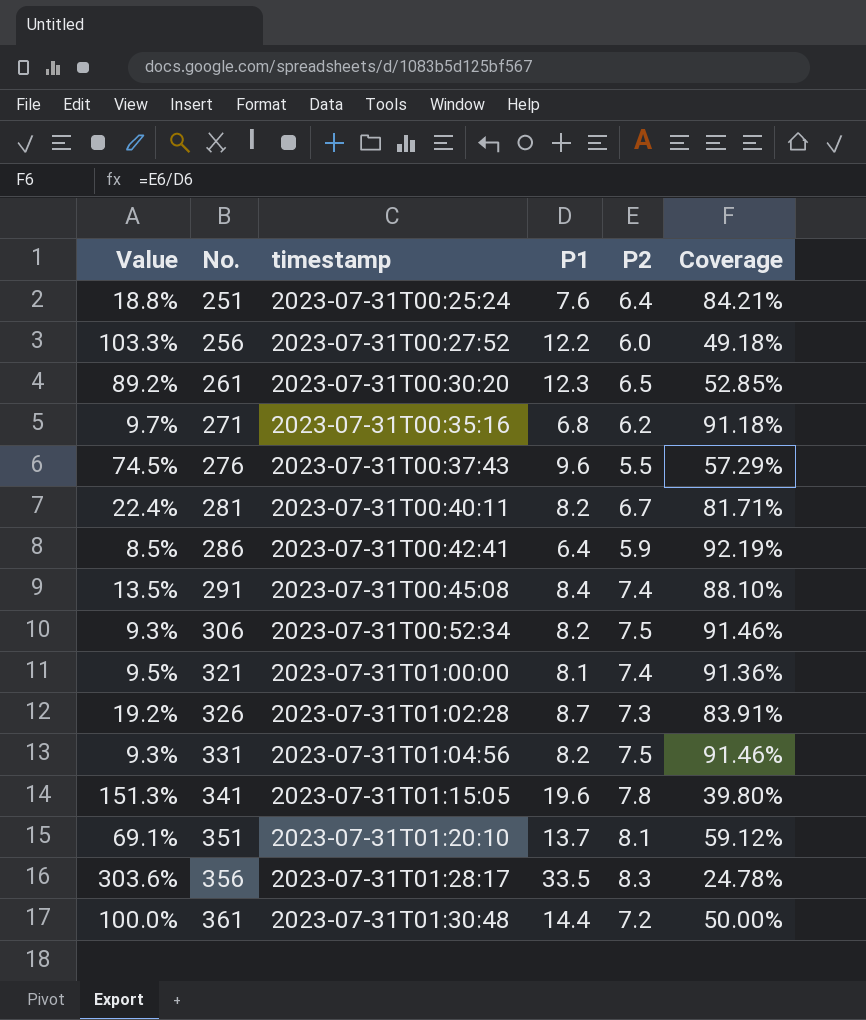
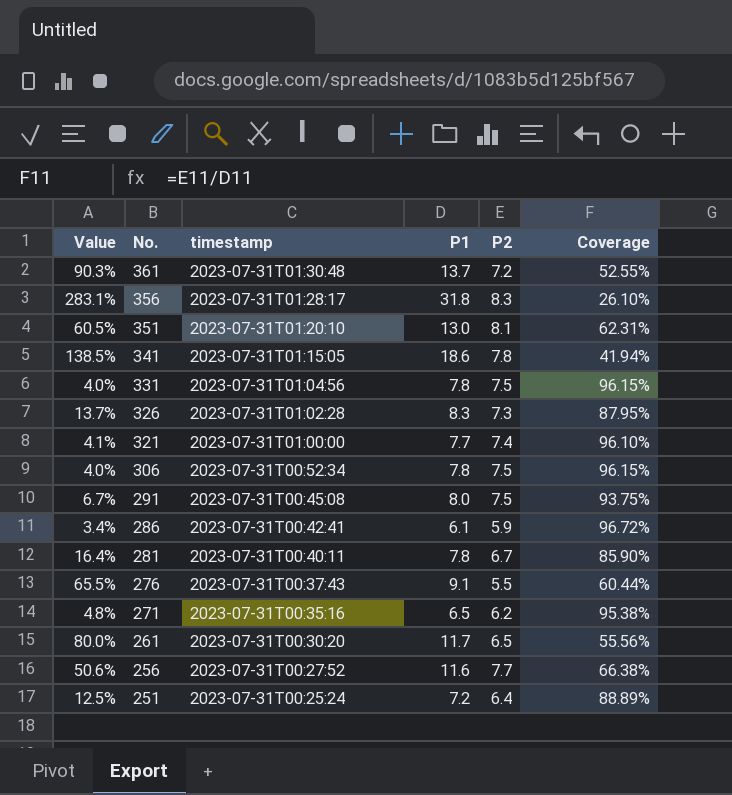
row order: No. ascending -> No. descending
361 | Value: 100.0% -> 90.3%
361 | P1: 14.4 -> 13.7
361 | Coverage: 50.00% -> 52.55%
356 | Value: 303.6% -> 283.1%
356 | P1: 33.5 -> 31.8
356 | Coverage: 24.78% -> 26.10%
351 | Value: 69.1% -> 60.5%
351 | P1: 13.7 -> 13.0
351 | Coverage: 59.12% -> 62.31%
341 | Value: 151.3% -> 138.5%
341 | P1: 19.6 -> 18.6
341 | Coverage: 39.80% -> 41.94%
331 | Value: 9.3% -> 4.0%
331 | P1: 8.2 -> 7.8
331 | Coverage: 91.46% -> 96.15%
326 | Value: 19.2% -> 13.7%
326 | P1: 8.7 -> 8.3
326 | Coverage: 83.91% -> 87.95%
321 | Value: 9.5% -> 4.1%
321 | P1: 8.1 -> 7.7
321 | Coverage: 91.36% -> 96.10%
306 | Value: 9.3% -> 4.0%
306 | P1: 8.2 -> 7.8
306 | Coverage: 91.46% -> 96.15%
291 | Value: 13.5% -> 6.7%
291 | P1: 8.4 -> 8.0
291 | P2: 7.4 -> 7.5
291 | Coverage: 88.10% -> 93.75%
286 | Value: 8.5% -> 3.4%
286 | P1: 6.4 -> 6.1
286 | Coverage: 92.19% -> 96.72%
281 | Value: 22.4% -> 16.4%
281 | P1: 8.2 -> 7.8
281 | Coverage: 81.71% -> 85.90%
276 | Value: 74.5% -> 65.5%
276 | P1: 9.6 -> 9.1
276 | Coverage: 57.29% -> 60.44%
271 | Value: 9.7% -> 4.8%
271 | P1: 6.8 -> 6.5
271 | Coverage: 91.18% -> 95.38%
261 | Value: 89.2% -> 80.0%
261 | P1: 12.3 -> 11.7
261 | Coverage: 52.85% -> 55.56%
256 | Value: 103.3% -> 50.6%
256 | P1: 12.2 -> 11.6
256 | P2: 6.0 -> 7.7
256 | Coverage: 49.18% -> 66.38%
251 | Value: 18.8% -> 12.5%
251 | P1: 7.6 -> 7.2
251 | Coverage: 84.21% -> 88.89%

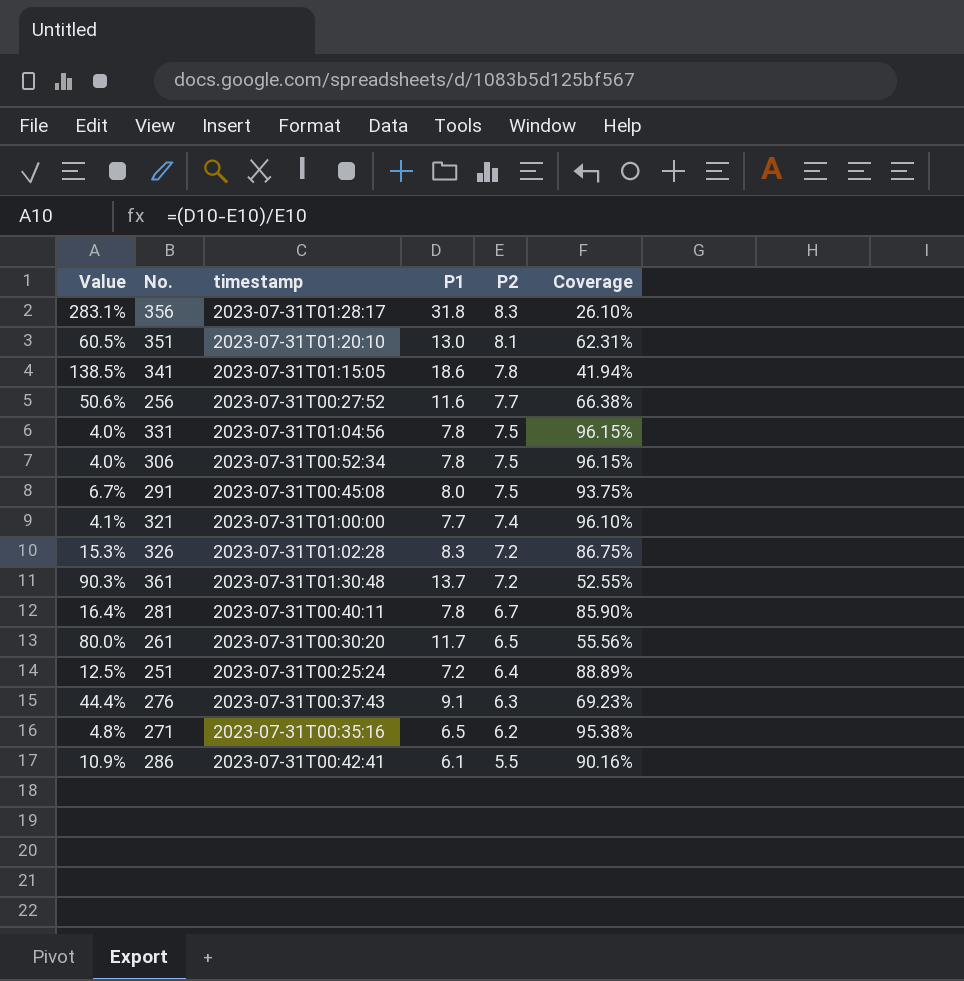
row order: No. descending -> P2 descending
326 | Value: 13.7% -> 15.3%
326 | P2: 7.3 -> 7.2
326 | Coverage: 87.95% -> 86.75%
276 | Value: 65.5% -> 44.4%
276 | P2: 5.5 -> 6.3
276 | Coverage: 60.44% -> 69.23%
286 | Value: 3.4% -> 10.9%
286 | P2: 5.9 -> 5.5
286 | Coverage: 96.72% -> 90.16%

